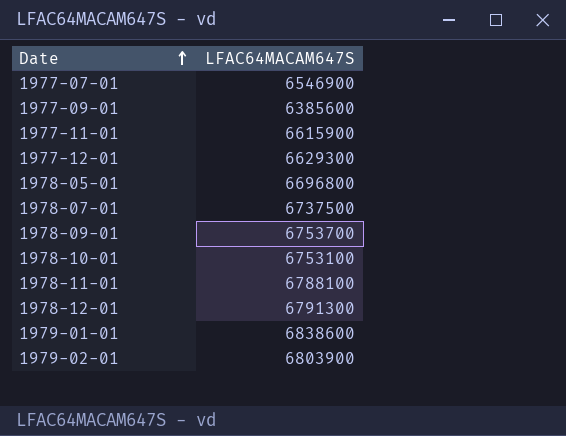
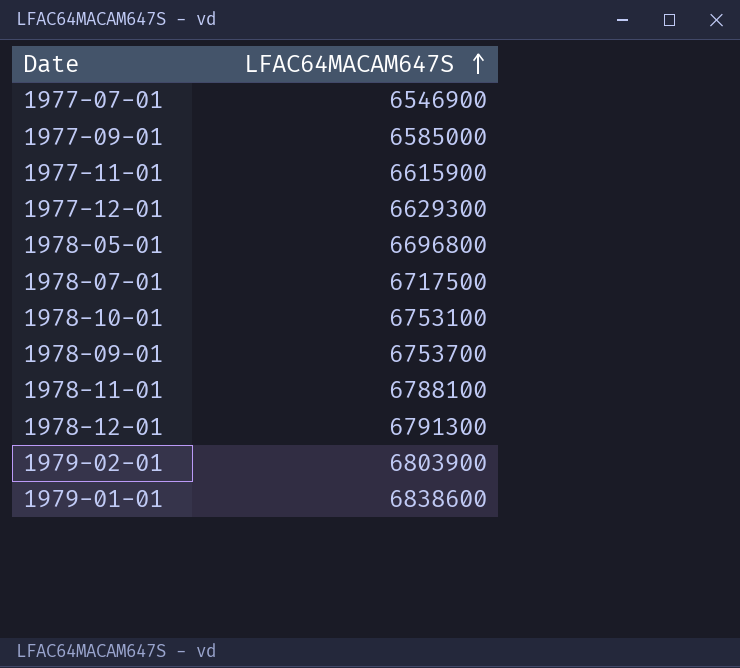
row order: Date ascending -> LFAC64MACAM647S ascending
1977-09-01 | LFAC64MACAM647S: 6385600 -> 6585000
1978-07-01 | LFAC64MACAM647S: 6737500 -> 6717500

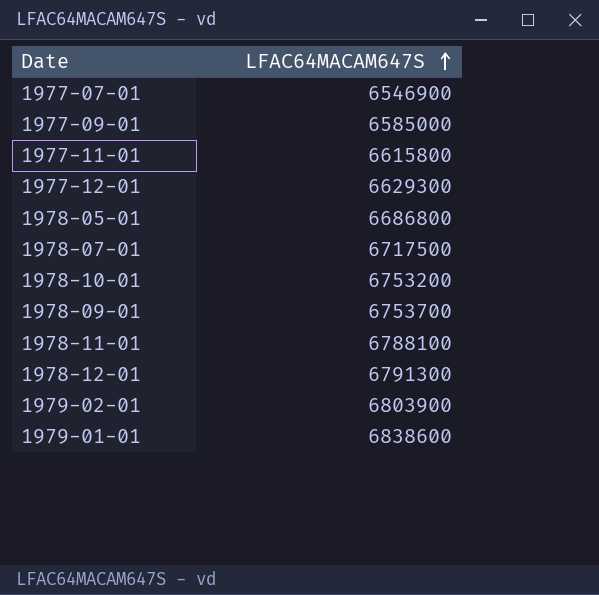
1977-11-01 | LFAC64MACAM647S: 6615900 -> 6615800
1978-05-01 | LFAC64MACAM647S: 6696800 -> 6686800
1978-10-01 | LFAC64MACAM647S: 6753100 -> 6753200

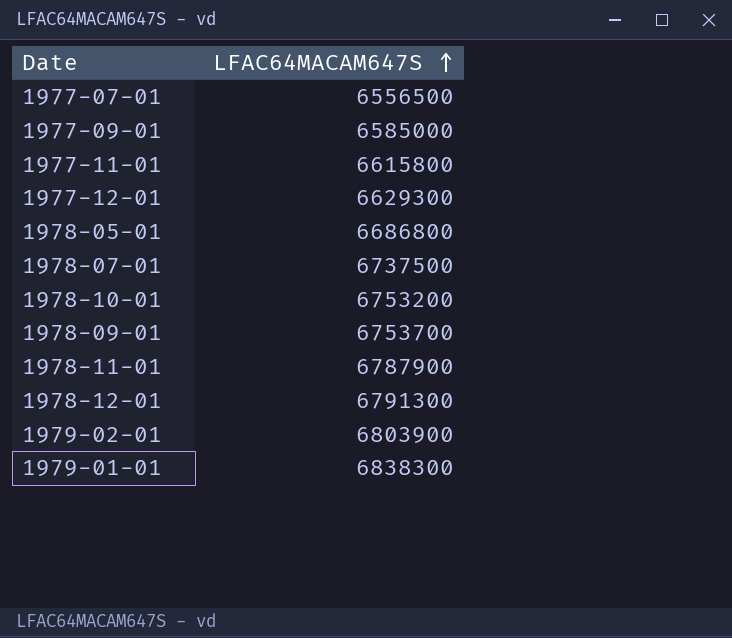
1977-07-01 | LFAC64MACAM647S: 6546900 -> 6556500
1978-07-01 | LFAC64MACAM647S: 6717500 -> 6737500
1978-11-01 | LFAC64MACAM647S: 6788100 -> 6787900
1979-01-01 | LFAC64MACAM647S: 6838600 -> 6838300

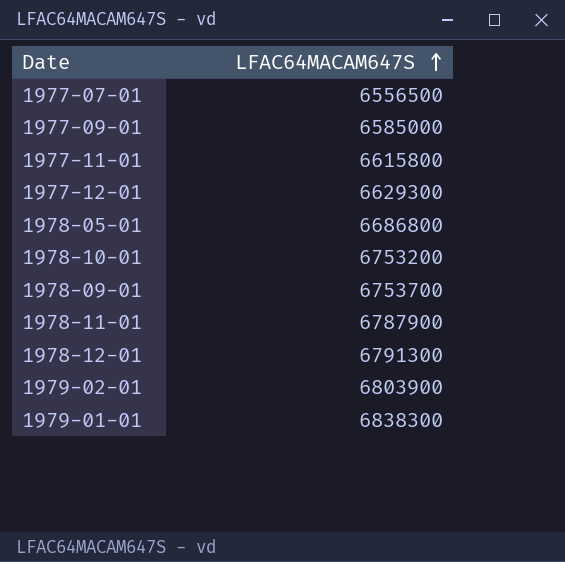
row 1978-07-01: 6737500 -> none

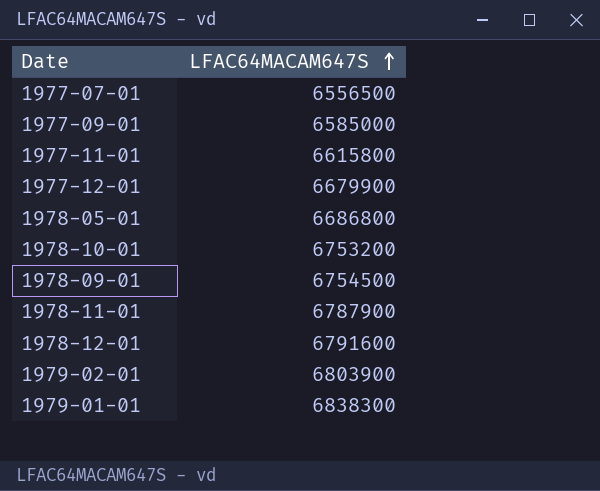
1977-12-01 | LFAC64MACAM647S: 6629300 -> 6679900
1978-09-01 | LFAC64MACAM647S: 6753700 -> 6754500
1978-12-01 | LFAC64MACAM647S: 6791300 -> 6791600

